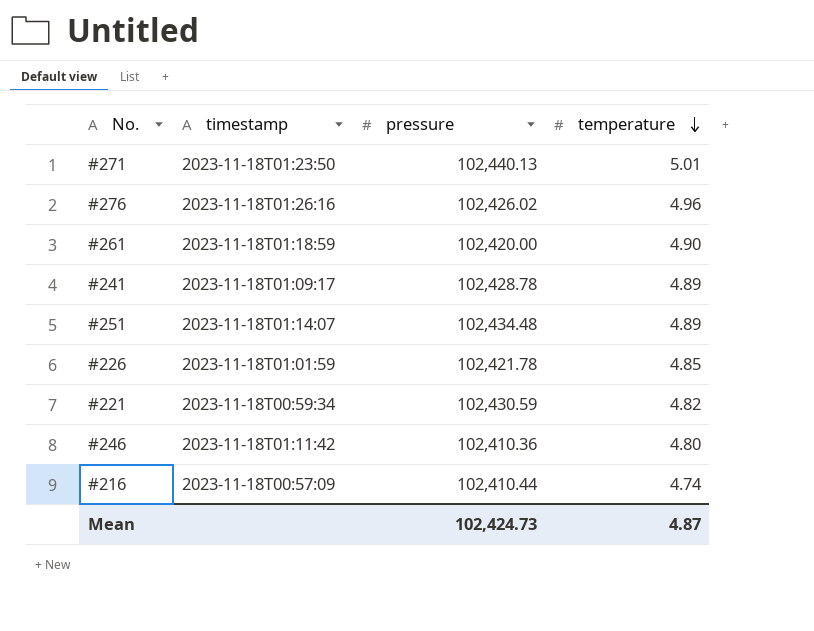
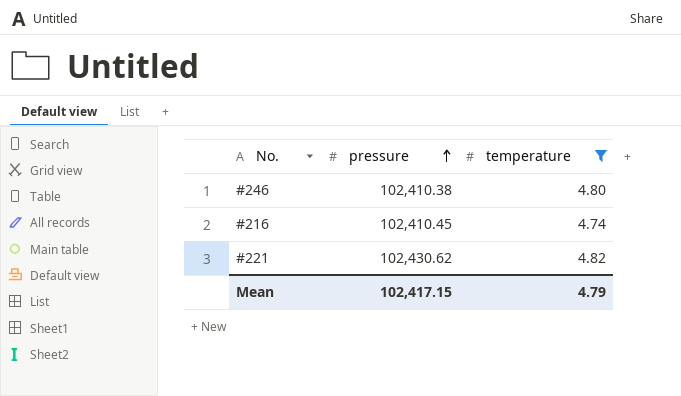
filter: none -> temperature <= 4.82
row order: temperature descending -> pressure ascending
column timestamp | position: 2 -> none
#246 | pressure: 102,410.36 -> 102,410.38
#216 | pressure: 102,410.44 -> 102,410.45
#221 | pressure: 102,430.59 -> 102,430.62
Mean | pressure: 102,424.73 -> 102,417.15
Mean | temperature: 4.87 -> 4.79

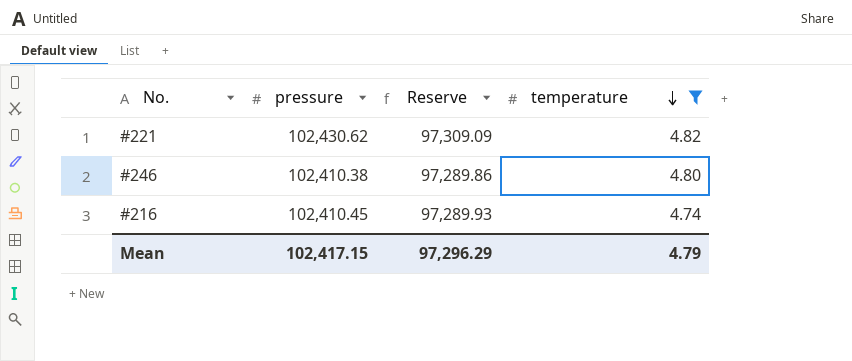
row order: pressure ascending -> temperature descending
column Reserve | formula: none -> [pressure] * 0.95

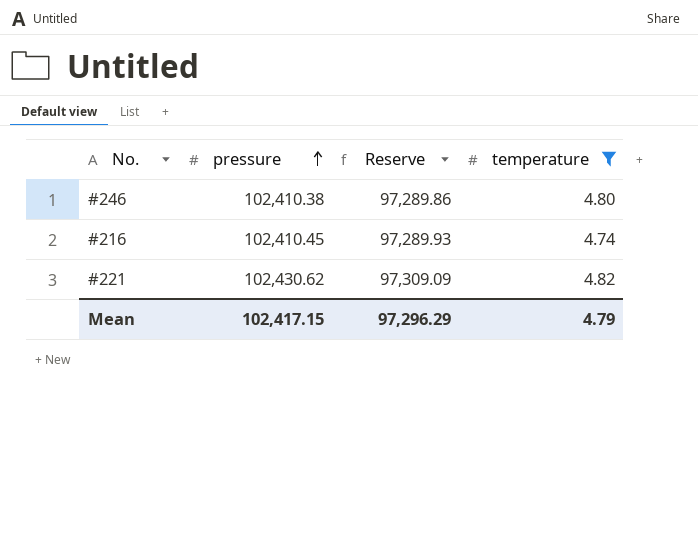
row order: temperature descending -> pressure ascending

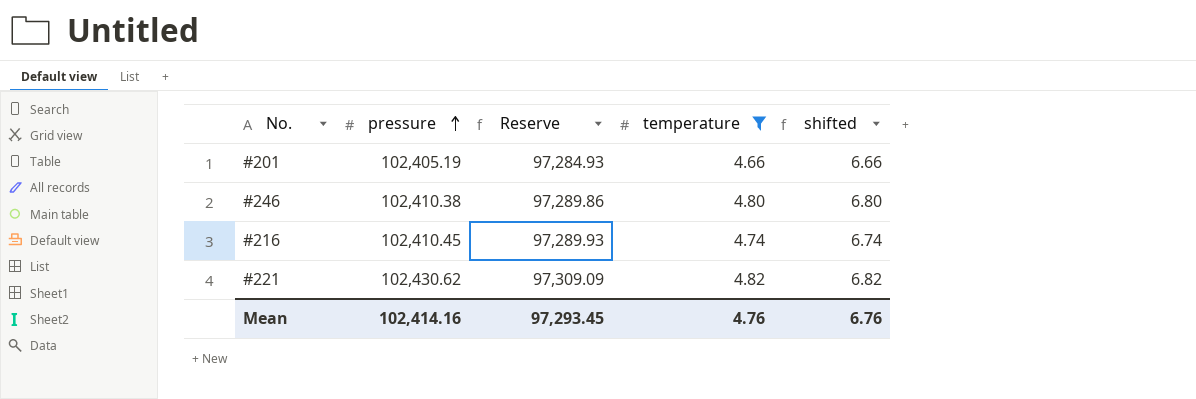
column shifted | formula: none -> [temperature] + 2
row #201: none -> 102,405.19 | 97,284.93 | 4.66 | 6.66
Mean | pressure: 102,417.15 -> 102,414.16
Mean | Reserve: 97,296.29 -> 97,293.45
Mean | temperature: 4.79 -> 4.76

